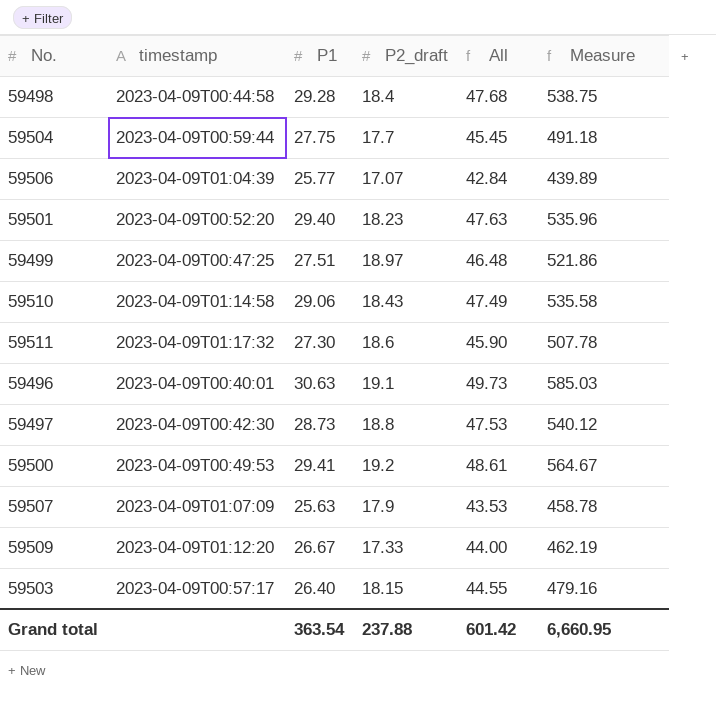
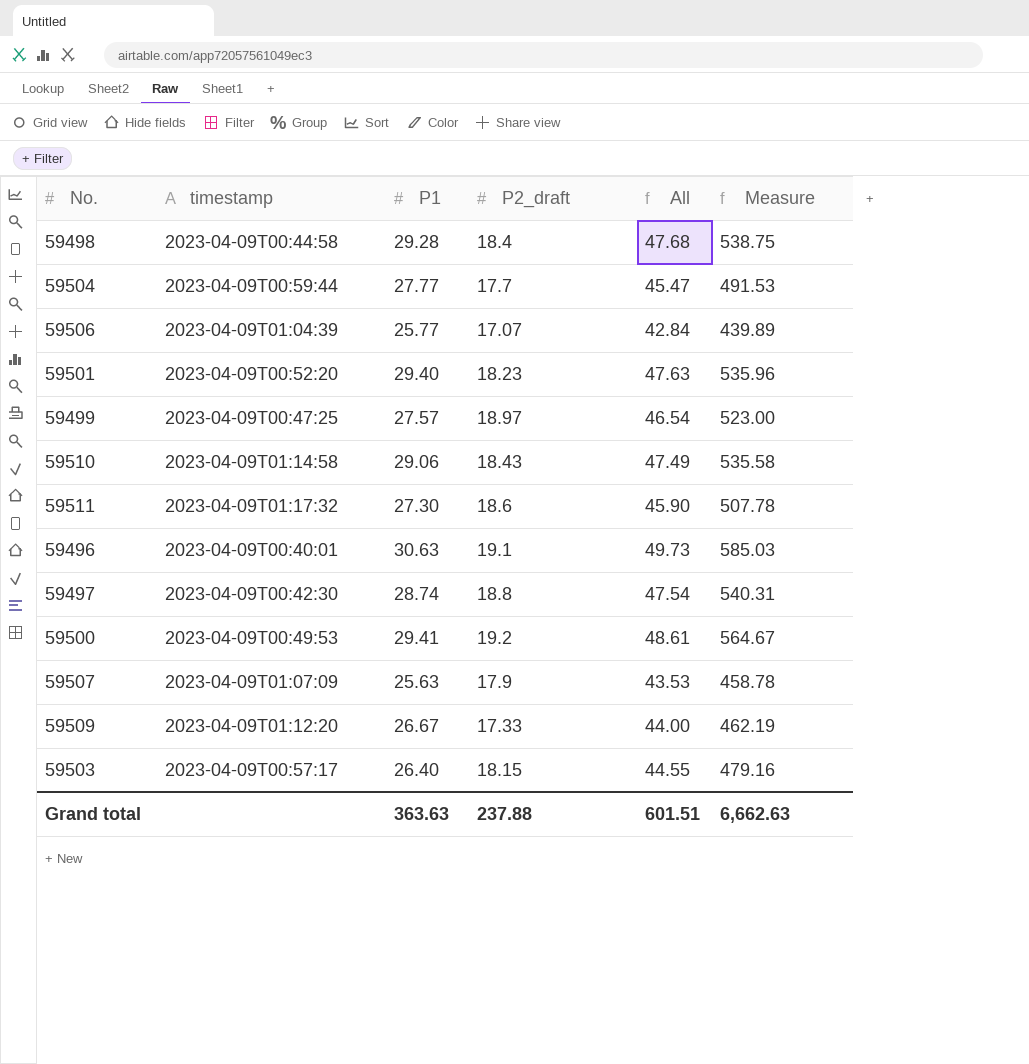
59504 | P1: 27.75 -> 27.77
59504 | All: 45.45 -> 45.47
59504 | Measure: 491.18 -> 491.53
59499 | P1: 27.51 -> 27.57
59499 | All: 46.48 -> 46.54
59499 | Measure: 521.86 -> 523.00
59497 | P1: 28.73 -> 28.74
59497 | All: 47.53 -> 47.54
59497 | Measure: 540.12 -> 540.31
Grand total | P1: 363.54 -> 363.63
Grand total | All: 601.42 -> 601.51
Grand total | Measure: 6,660.95 -> 6,662.63

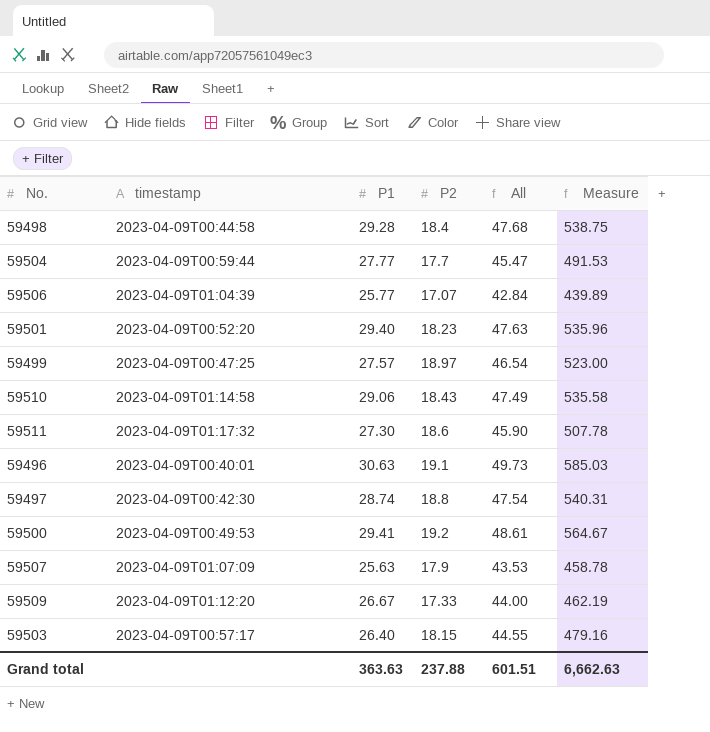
column name: P2_draft -> P2

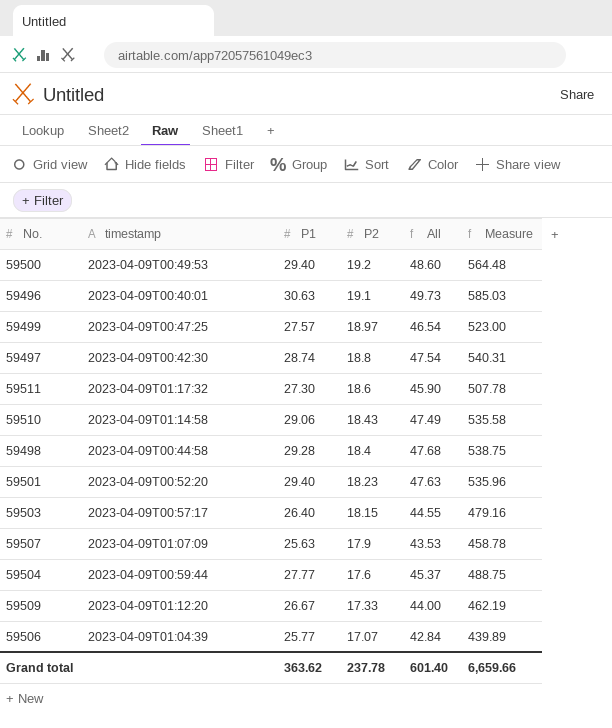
row order: none -> P2 descending
59500 | P1: 29.41 -> 29.40
59500 | All: 48.61 -> 48.60
59500 | Measure: 564.67 -> 564.48
59504 | P2: 17.7 -> 17.6
59504 | All: 45.47 -> 45.37
59504 | Measure: 491.53 -> 488.75
Grand total | P1: 363.63 -> 363.62
Grand total | P2: 237.88 -> 237.78
Grand total | All: 601.51 -> 601.40
Grand total | Measure: 6,662.63 -> 6,659.66

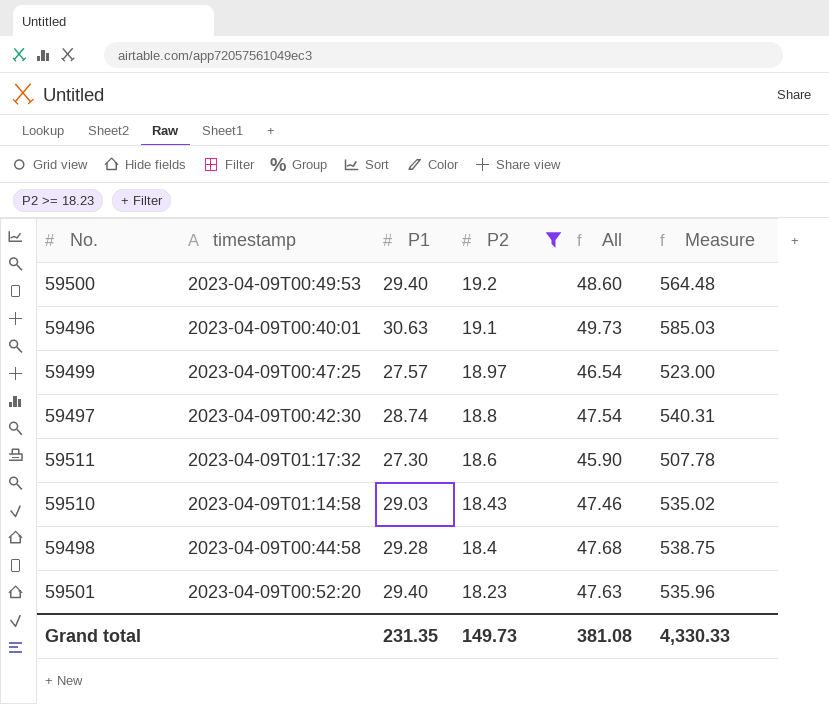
filter: none -> P2 >= 18.23
59510 | P1: 29.06 -> 29.03
59510 | All: 47.49 -> 47.46
59510 | Measure: 535.58 -> 535.02
Grand total | P1: 363.62 -> 231.35
Grand total | P2: 237.78 -> 149.73
Grand total | All: 601.40 -> 381.08
Grand total | Measure: 6,659.66 -> 4,330.33

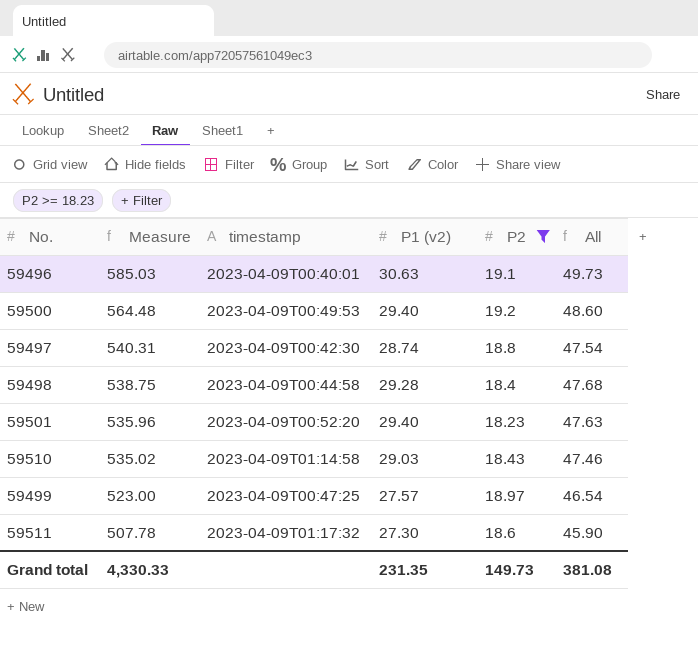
row order: P2 descending -> Measure descending
column Measure | position: 6 -> 2
column name: P1 -> P1 (v2)

